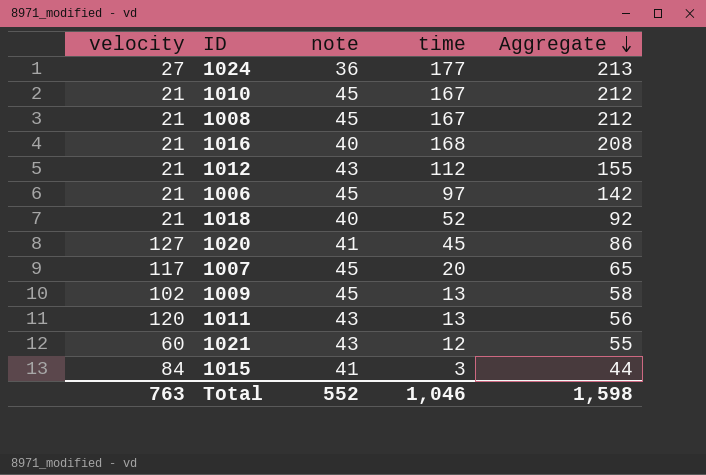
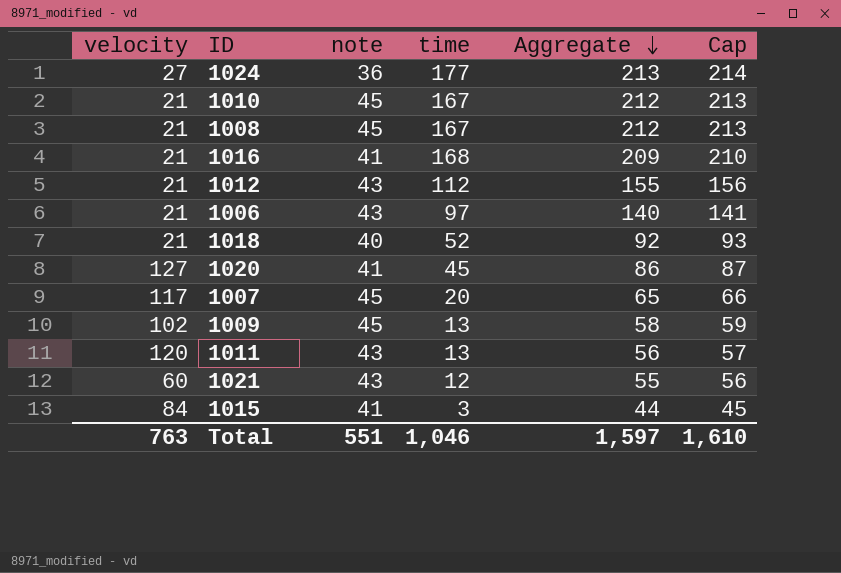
column Cap | formula: none -> [Aggregate] + 1
1016 | note: 40 -> 41
1016 | Aggregate: 208 -> 209
1006 | note: 45 -> 43
1006 | Aggregate: 142 -> 140
Total | note: 552 -> 551
Total | Aggregate: 1,598 -> 1,597

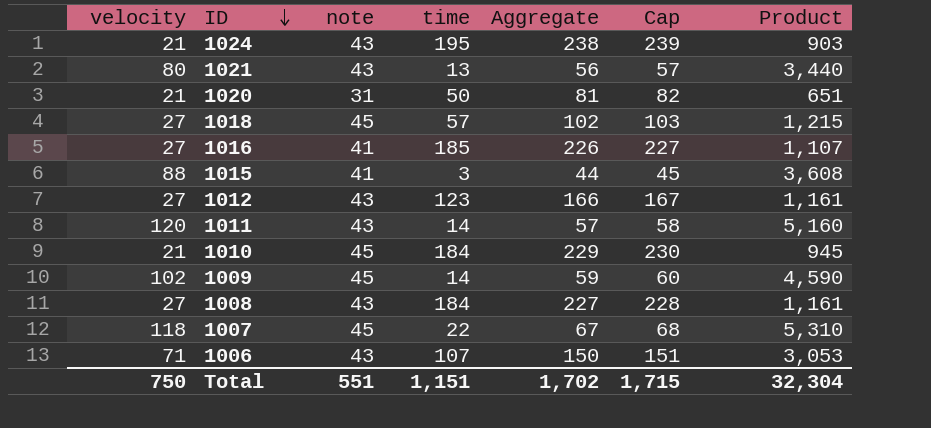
row order: Aggregate descending -> ID descending
column Product | formula: none -> [velocity] * [note]
1024 | velocity: 27 -> 21
1024 | note: 36 -> 43
1024 | time: 177 -> 195
1024 | Aggregate: 213 -> 238
1024 | Cap: 214 -> 239
1021 | velocity: 60 -> 80
1021 | time: 12 -> 13
1021 | Aggregate: 55 -> 56
1021 | Cap: 56 -> 57
1020 | velocity: 127 -> 21
1020 | note: 41 -> 31
1020 | time: 45 -> 50
1020 | Aggregate: 86 -> 81
1020 | Cap: 87 -> 82
1018 | velocity: 21 -> 27
1018 | note: 40 -> 45
1018 | time: 52 -> 57
1018 | Aggregate: 92 -> 102
1018 | Cap: 93 -> 103
1016 | velocity: 21 -> 27
1016 | time: 168 -> 185
1016 | Aggregate: 209 -> 226
1016 | Cap: 210 -> 227
1015 | velocity: 84 -> 88
1012 | velocity: 21 -> 27
1012 | time: 112 -> 123
1012 | Aggregate: 155 -> 166
1012 | Cap: 156 -> 167
1011 | time: 13 -> 14
1011 | Aggregate: 56 -> 57
1011 | Cap: 57 -> 58
1010 | time: 167 -> 184
1010 | Aggregate: 212 -> 229
1010 | Cap: 213 -> 230
1009 | time: 13 -> 14
1009 | Aggregate: 58 -> 59
1009 | Cap: 59 -> 60
1008 | velocity: 21 -> 27
1008 | note: 45 -> 43
1008 | time: 167 -> 184
1008 | Aggregate: 212 -> 227
1008 | Cap: 213 -> 228
1007 | velocity: 117 -> 118
1007 | time: 20 -> 22
1007 | Aggregate: 65 -> 67
1007 | Cap: 66 -> 68
1006 | velocity: 21 -> 71
1006 | time: 97 -> 107
1006 | Aggregate: 140 -> 150
1006 | Cap: 141 -> 151
Total | velocity: 763 -> 750
Total | time: 1,046 -> 1,151
Total | Aggregate: 1,597 -> 1,702
Total | Cap: 1,610 -> 1,715

